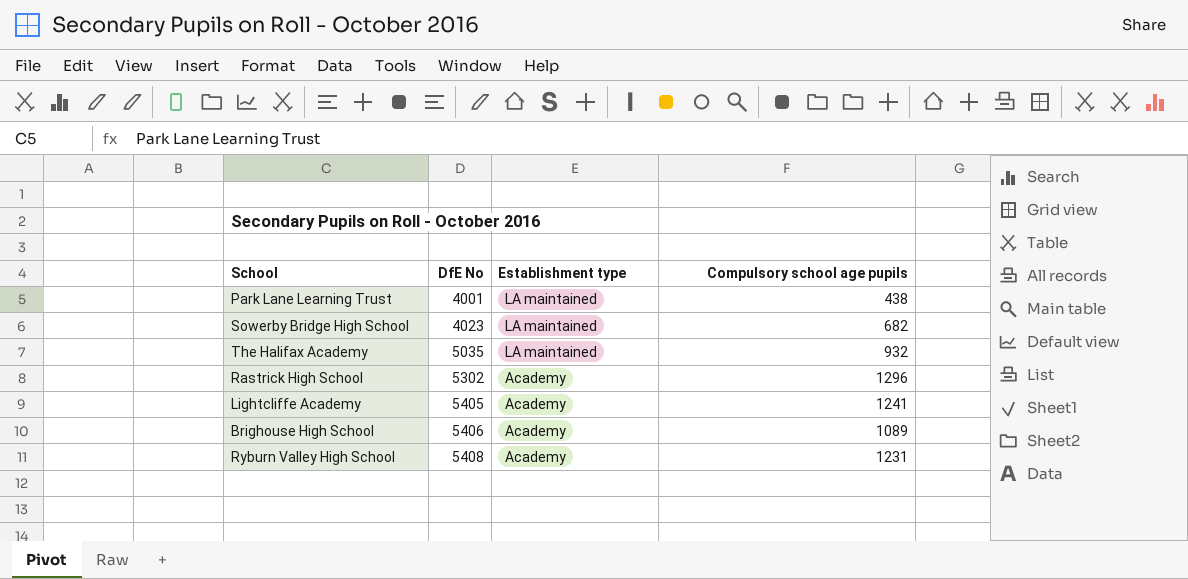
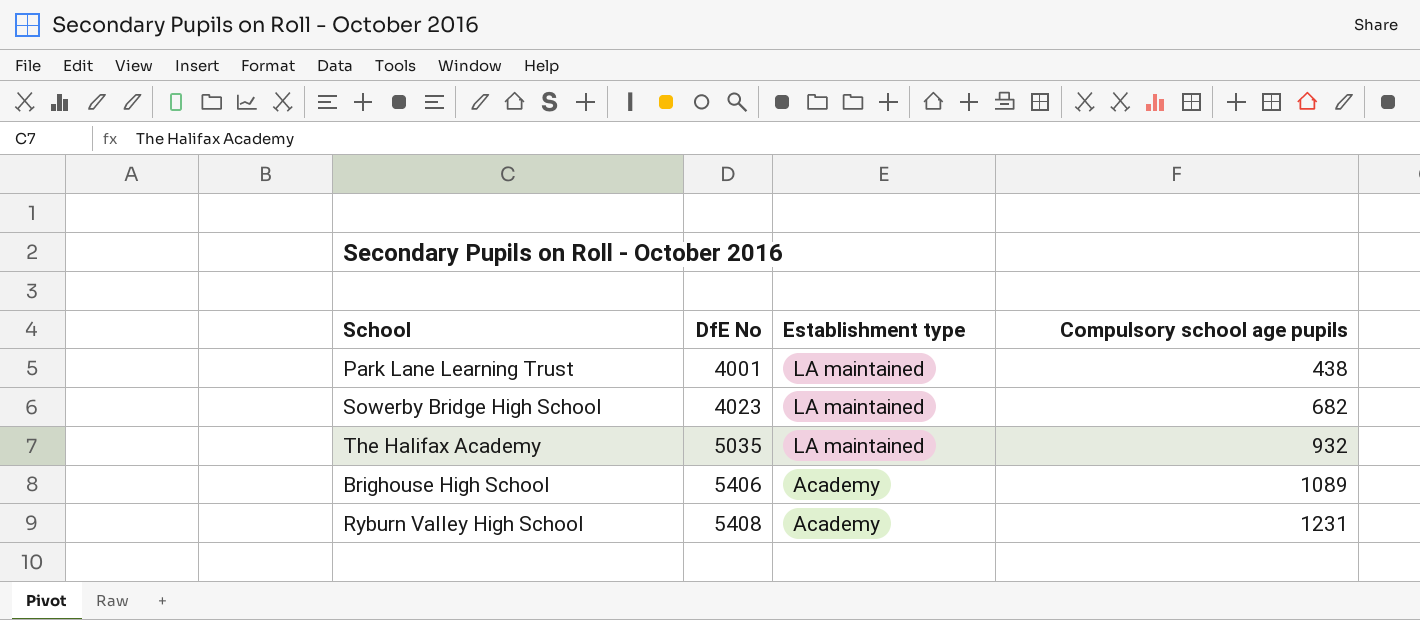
row Rastrick High School: 5302 | Academy | 1296 -> none
row Lightcliffe Academy: 5405 | Academy | 1241 -> none

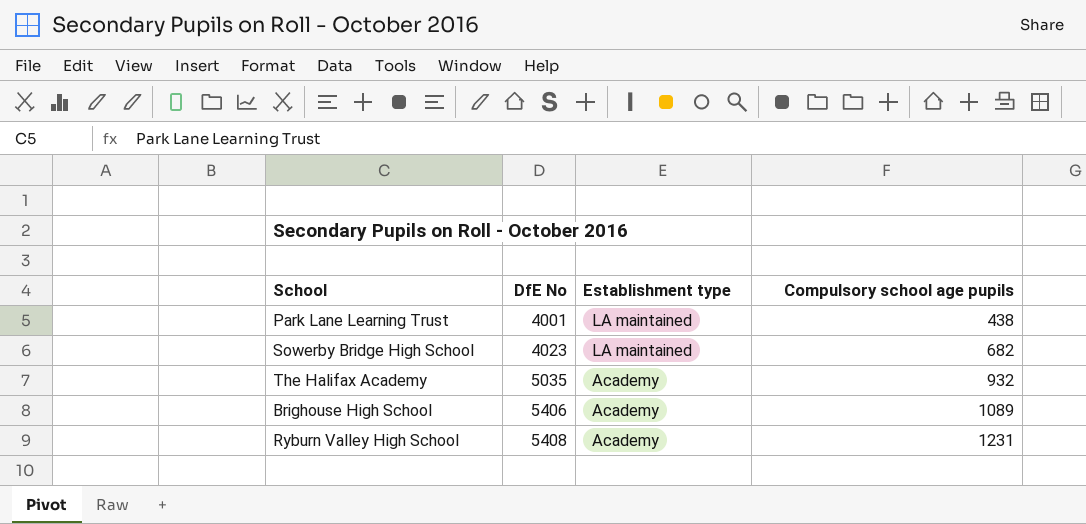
The Halifax Academy | Establishment type: LA maintained -> Academy

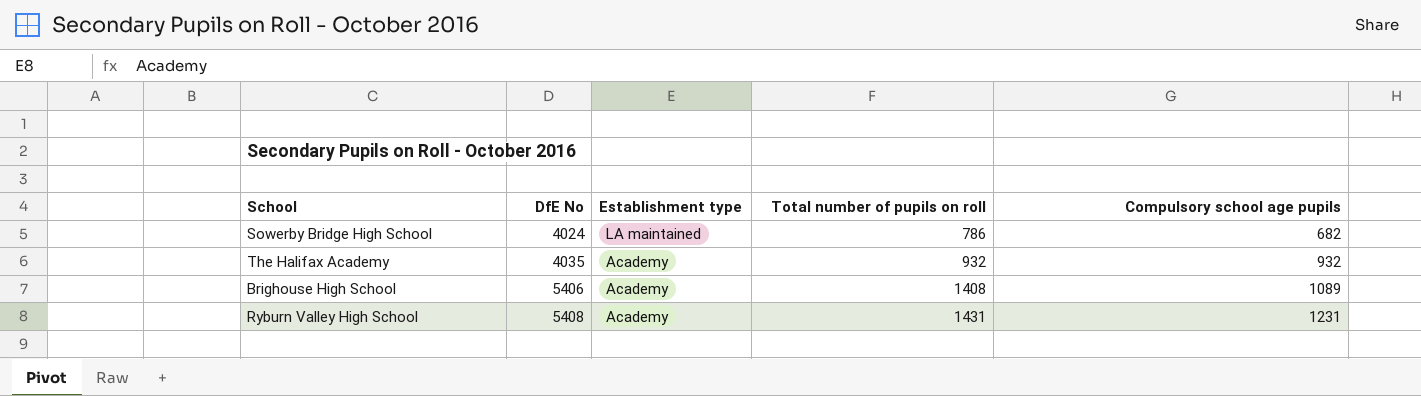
column Total number of pupils on roll | position: none -> 4
row Park Lane Learning Trust: 4001 | LA maintained | 438 -> none
Sowerby Bridge High School | DfE No: 4023 -> 4024
The Halifax Academy | DfE No: 5035 -> 4035

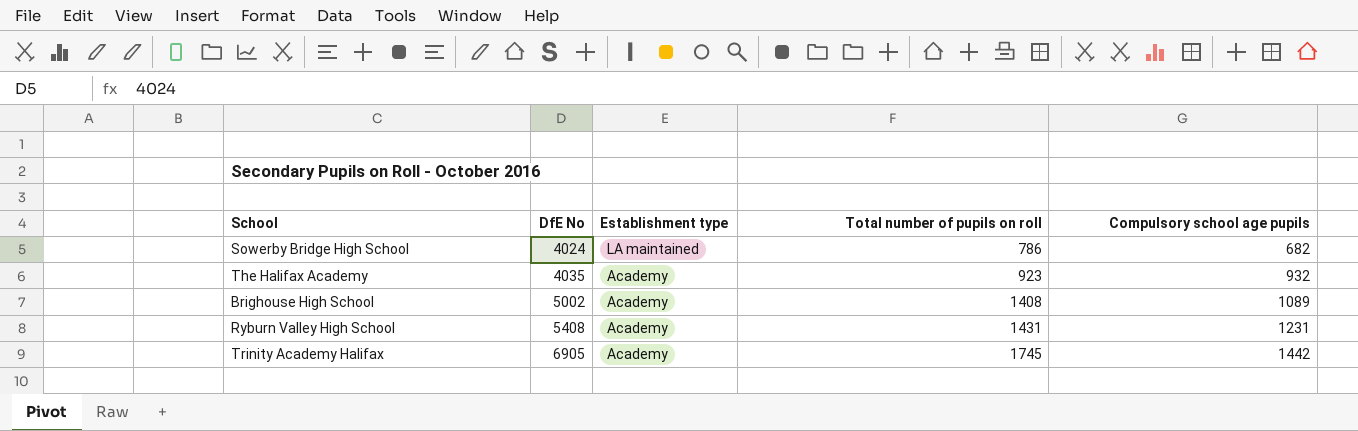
The Halifax Academy | Total number of pupils on roll: 932 -> 923
Brighouse High School | DfE No: 5406 -> 5002
row Trinity Academy Halifax: none -> 6905 | Academy | 1745 | 1442

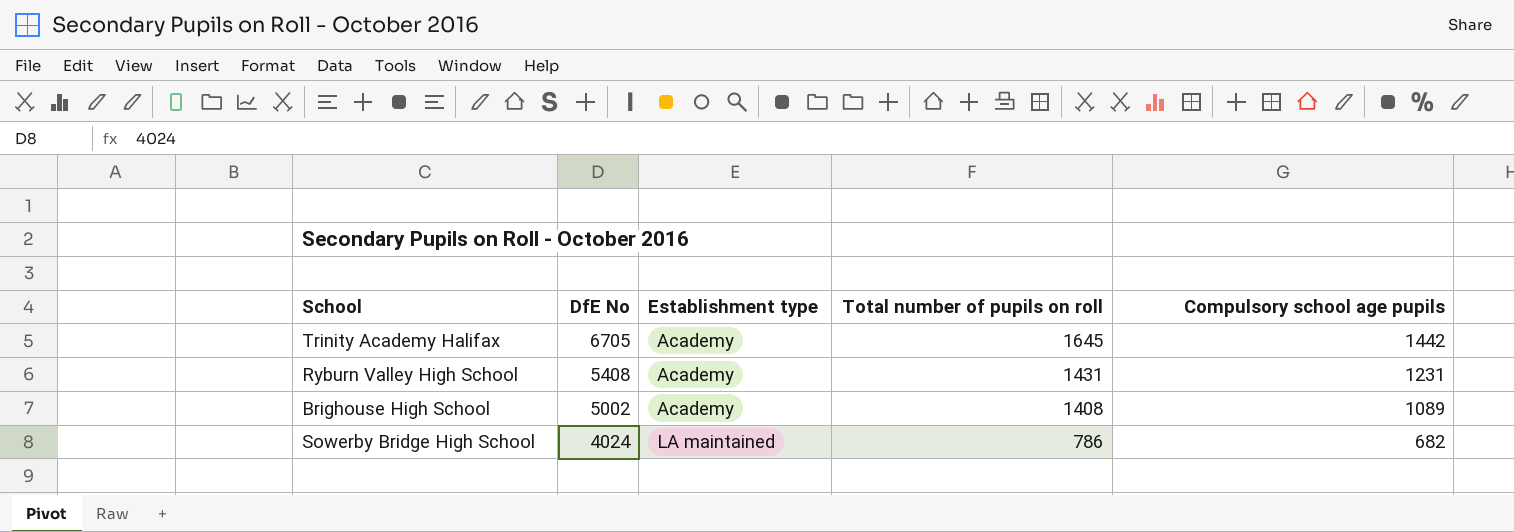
row order: DfE No ascending -> DfE No descending
row The Halifax Academy: 4035 | Academy | 923 | 932 -> none
Trinity Academy Halifax | DfE No: 6905 -> 6705
Trinity Academy Halifax | Total number of pupils on roll: 1745 -> 1645

